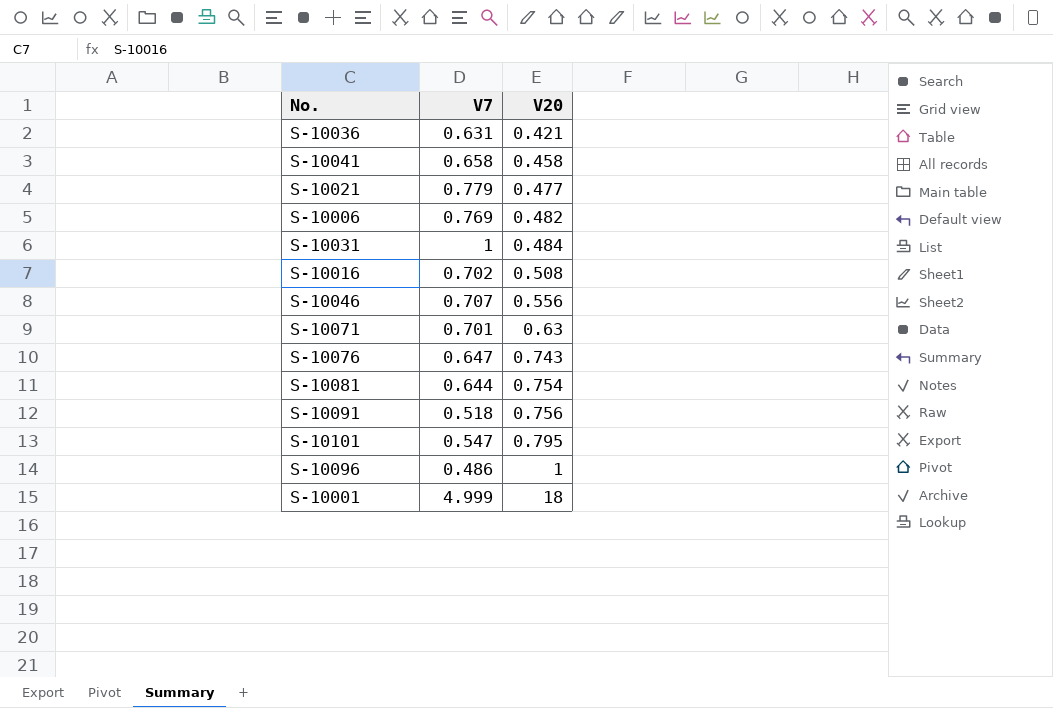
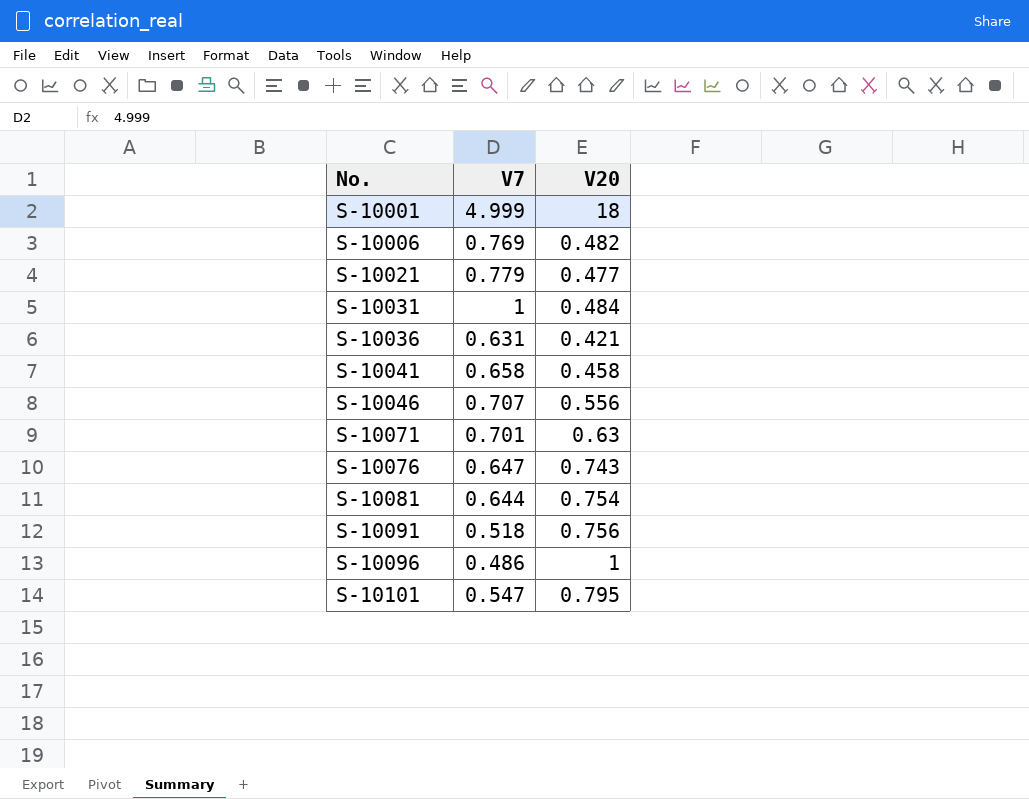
row order: V20 ascending -> No. ascending
row S-10016: 0.702 | 0.508 -> none

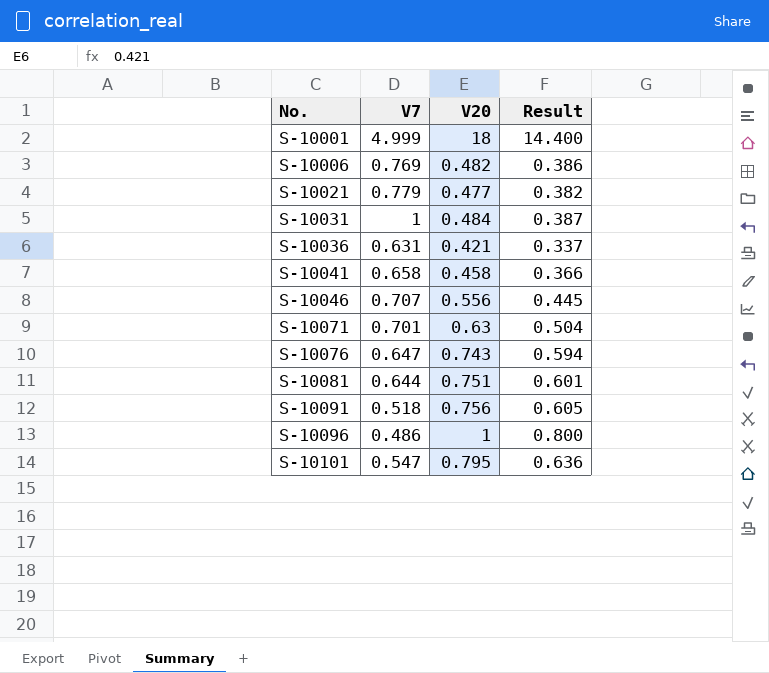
column Result | formula: none -> [V20] * 0.8
S-10081 | V20: 0.754 -> 0.751

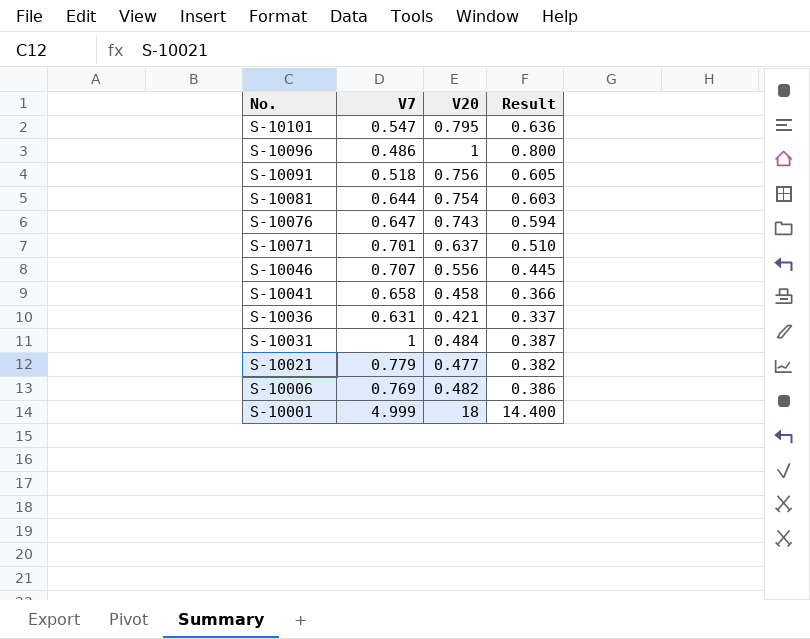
row order: No. ascending -> No. descending
S-10081 | V20: 0.751 -> 0.754
S-10081 | Result: 0.601 -> 0.603
S-10071 | V20: 0.63 -> 0.637
S-10071 | Result: 0.504 -> 0.510

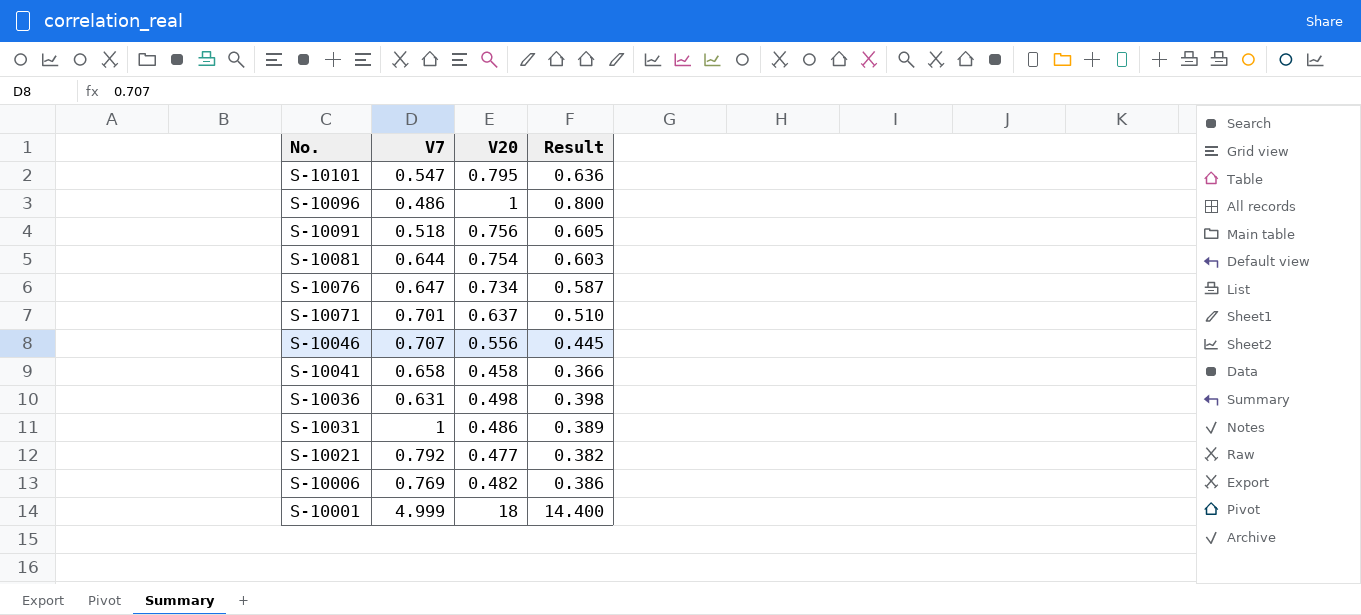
S-10076 | V20: 0.743 -> 0.734
S-10076 | Result: 0.594 -> 0.587
S-10036 | V20: 0.421 -> 0.498
S-10036 | Result: 0.337 -> 0.398
S-10031 | V20: 0.484 -> 0.486
S-10031 | Result: 0.387 -> 0.389
S-10021 | V7: 0.779 -> 0.792

